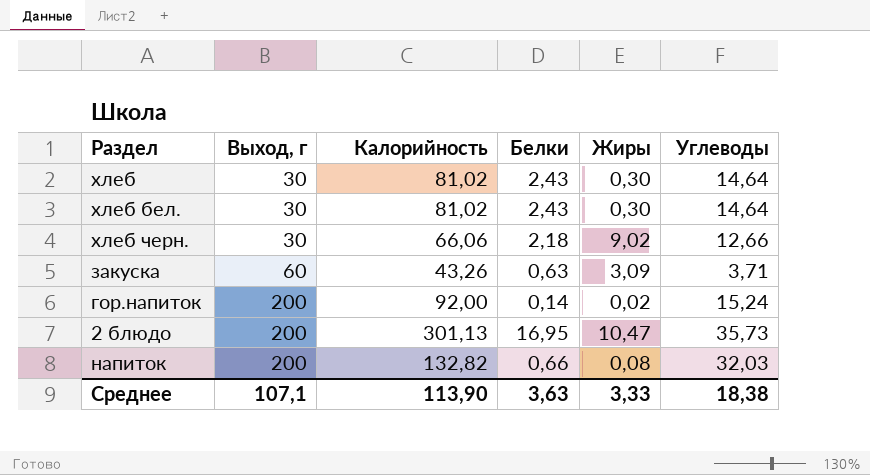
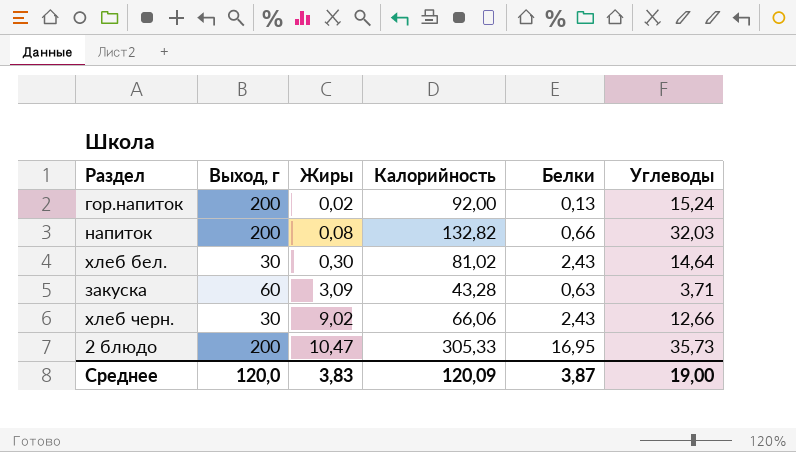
row order: Выход, г ascending -> Жиры ascending
column Жиры | position: 5 -> 3
row хлеб: 30 | 81,02 | 2,43 | 0,30 | 14,64 -> none
гор.напиток | Белки: 0,14 -> 0,13
закуска | Калорийность: 43,26 -> 43,28
хлеб черн. | Белки: 2,18 -> 2,43
2 блюдо | Калорийность: 301,13 -> 305,33
Среднее | Выход, г: 107,1 -> 120,0
Среднее | Жиры: 3,33 -> 3,83
Среднее | Калорийность: 113,90 -> 120,09
Среднее | Белки: 3,63 -> 3,87
Среднее | Углеводы: 18,38 -> 19,00

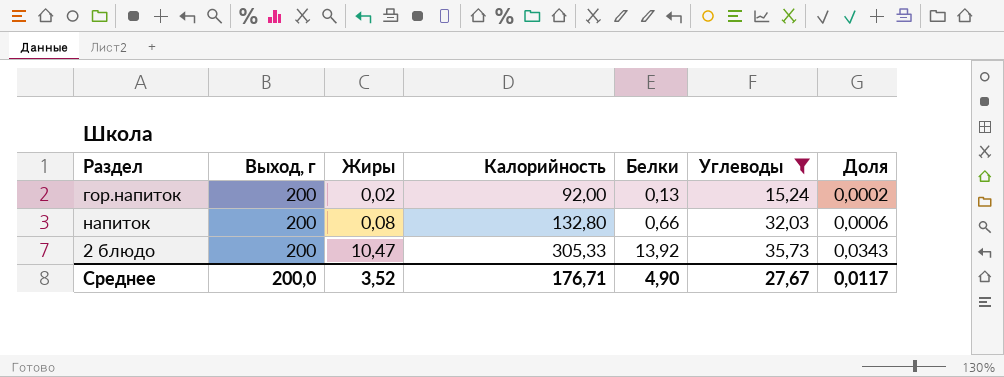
filter: none -> Углеводы >= 15,24
column Доля | formula: none -> [Жиры] / [Калорийность]
напиток | Калорийность: 132,82 -> 132,80
2 блюдо | Белки: 16,95 -> 13,92
Среднее | Выход, г: 120,0 -> 200,0
Среднее | Жиры: 3,83 -> 3,52
Среднее | Калорийность: 120,09 -> 176,71
Среднее | Белки: 3,87 -> 4,90
Среднее | Углеводы: 19,00 -> 27,67

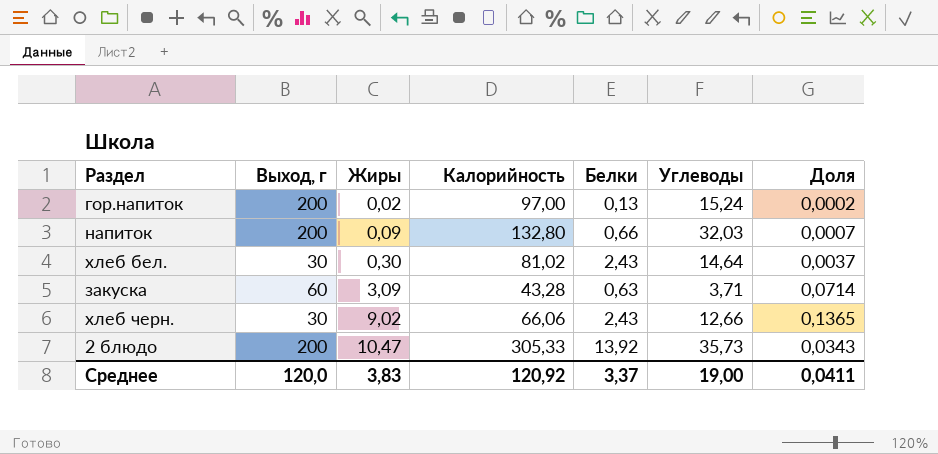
filter: Углеводы >= 15,24 -> none
гор.напиток | Калорийность: 92,00 -> 97,00
напиток | Жиры: 0,08 -> 0,09
напиток | Доля: 0,0006 -> 0,0007
Среднее | Выход, г: 200,0 -> 120,0
Среднее | Жиры: 3,52 -> 3,83
Среднее | Калорийность: 176,71 -> 120,92
Среднее | Белки: 4,90 -> 3,37
Среднее | Углеводы: 27,67 -> 19,00
Среднее | Доля: 0,0117 -> 0,0411

